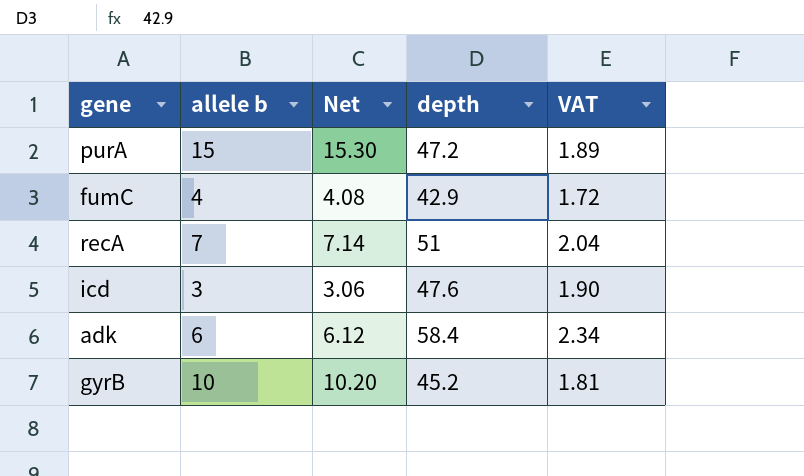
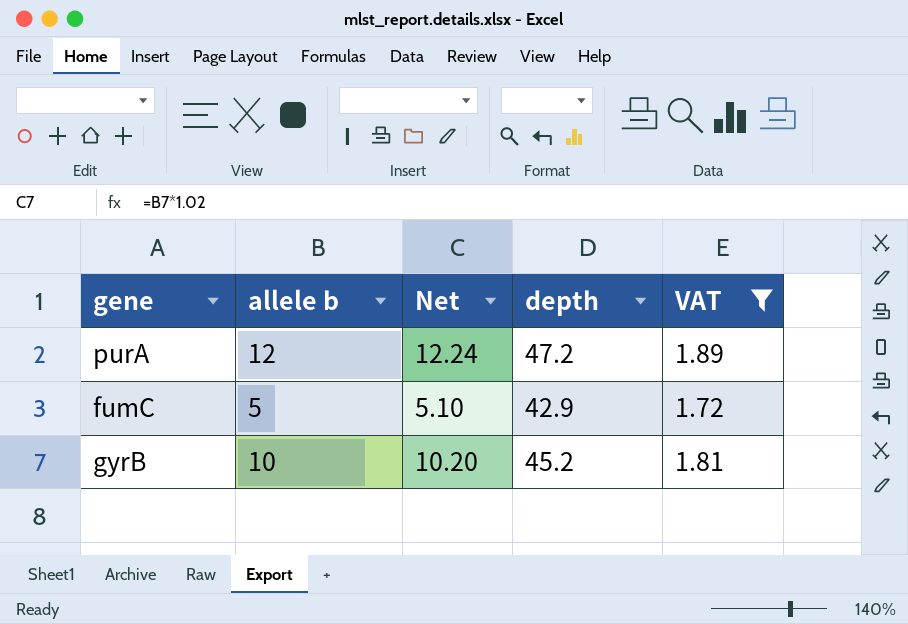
filter: none -> VAT <= 1.89
purA | allele b: 15 -> 12
purA | Net: 15.30 -> 12.24
fumC | allele b: 4 -> 5
fumC | Net: 4.08 -> 5.10

